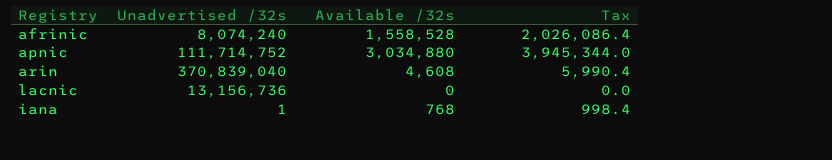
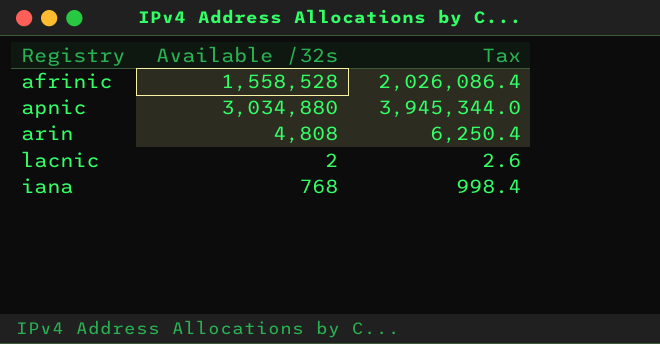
column Unadvertised /32s | position: 2 -> none
arin | Available /32s: 4,608 -> 4,808
arin | Tax: 5,990.4 -> 6,250.4
lacnic | Available /32s: 0 -> 2
lacnic | Tax: 0.0 -> 2.6

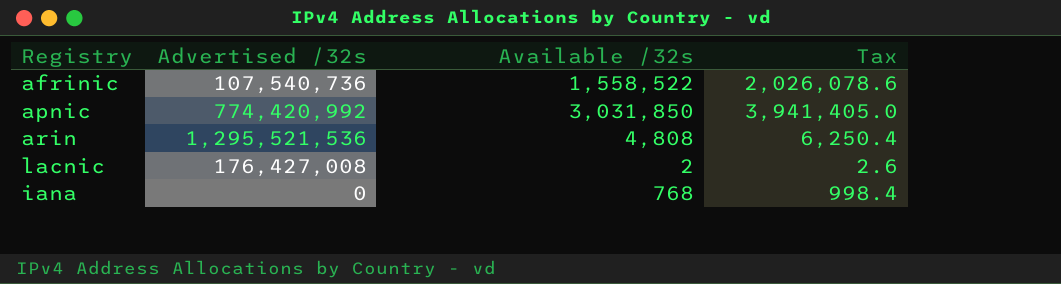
column Advertised /32s | position: none -> 2
afrinic | Available /32s: 1,558,528 -> 1,558,522
afrinic | Tax: 2,026,086.4 -> 2,026,078.6
apnic | Available /32s: 3,034,880 -> 3,031,850
apnic | Tax: 3,945,344.0 -> 3,941,405.0

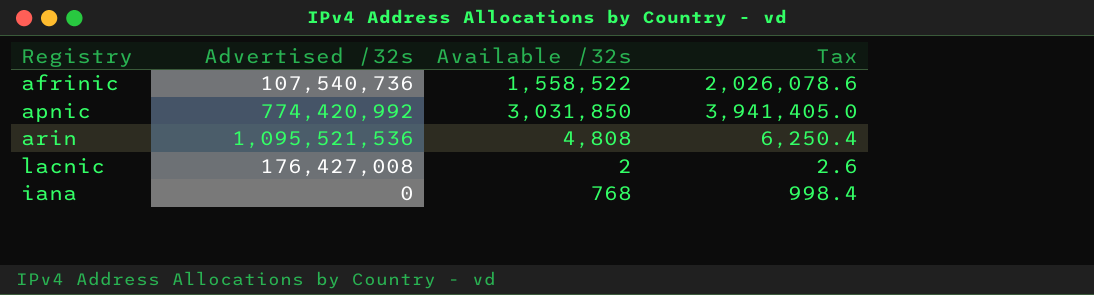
arin | Advertised /32s: 1,295,521,536 -> 1,095,521,536

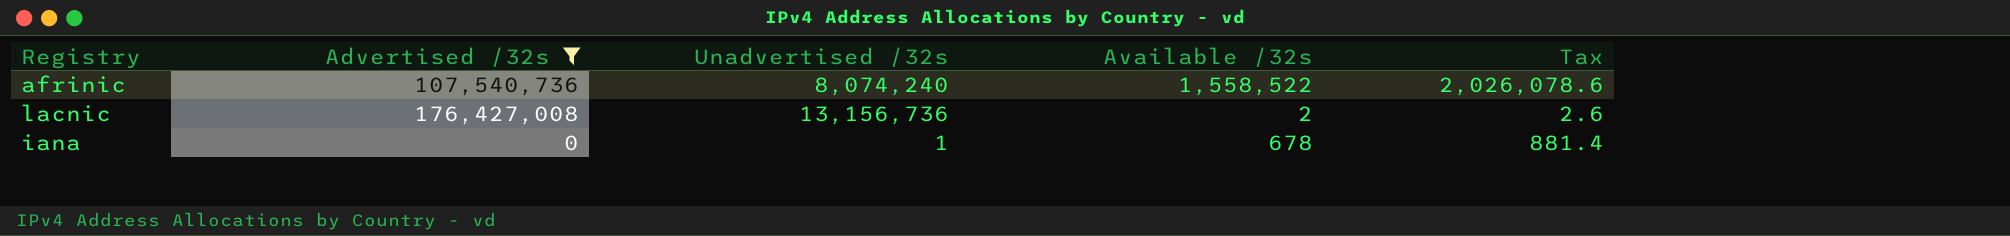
filter: none -> Advertised /32s <= 176,427,008
column Unadvertised /32s | position: none -> 3
iana | Available /32s: 768 -> 678
iana | Tax: 998.4 -> 881.4

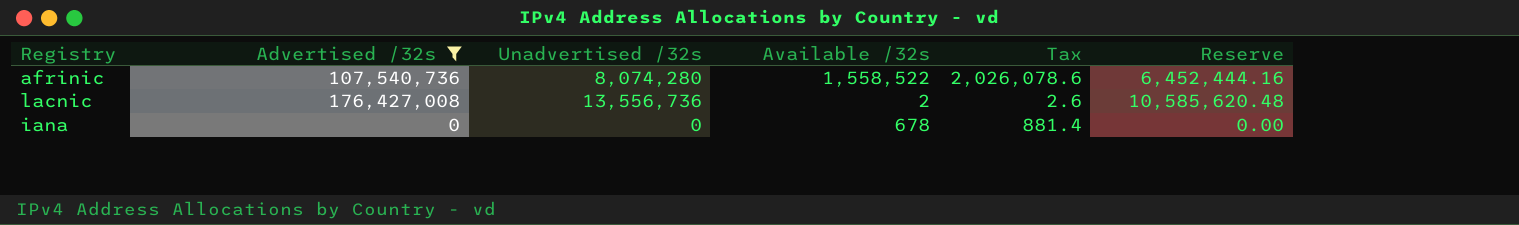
column Reserve | formula: none -> [Advertised /32s] * 0.06
afrinic | Unadvertised /32s: 8,074,240 -> 8,074,280
lacnic | Unadvertised /32s: 13,156,736 -> 13,556,736
iana | Unadvertised /32s: 1 -> 0

